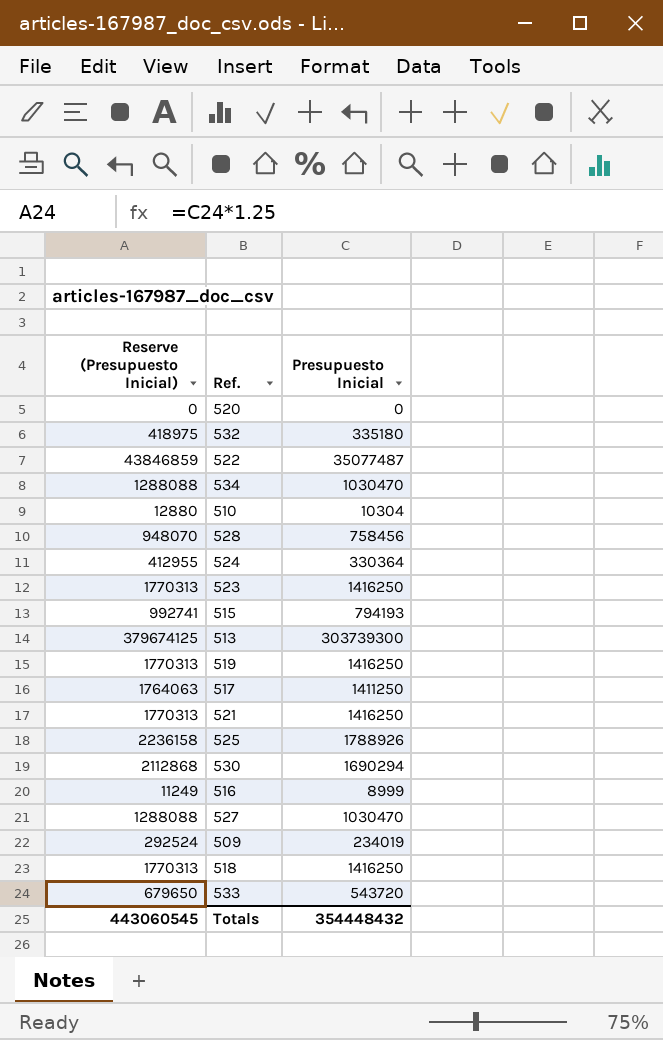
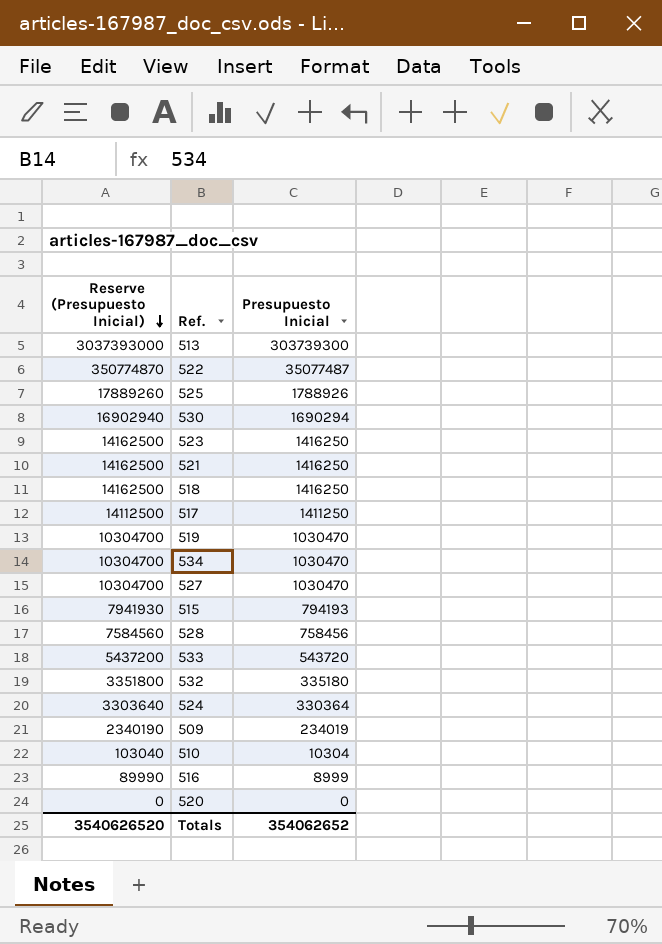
row order: none -> Reserve (Presupuesto Inicial) descending
column Reserve (Presupuesto Inicial) | formula: [Presupuesto Inicial] * 1.25 -> [Presupuesto Inicial] * 10
519 | Presupuesto Inicial: 1416250 -> 1030470
Totals | Reserve (Presupuesto Inicial): 443060545 -> 3540626520
Totals | Presupuesto Inicial: 354448432 -> 354062652

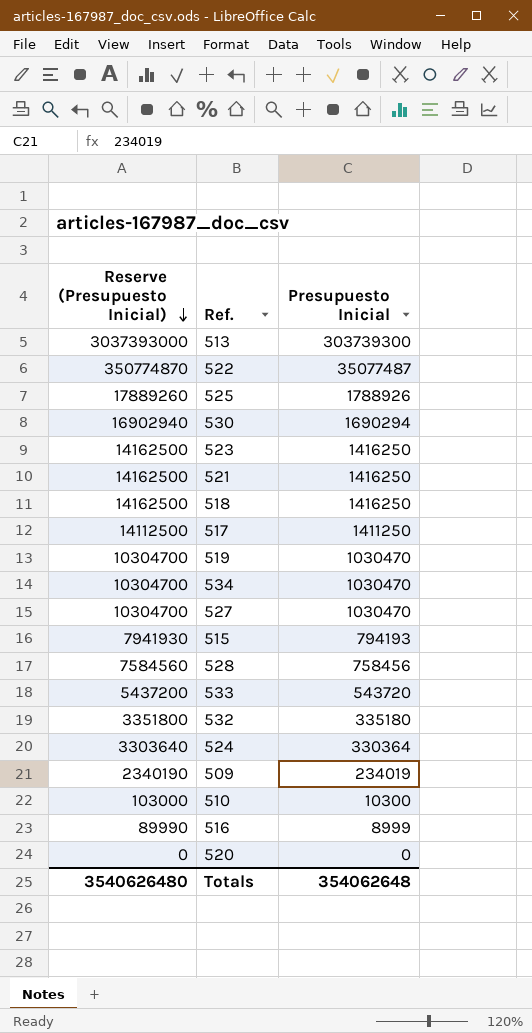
510 | Reserve (Presupuesto Inicial): 103040 -> 103000
510 | Presupuesto Inicial: 10304 -> 10300
Totals | Reserve (Presupuesto Inicial): 3540626520 -> 3540626480
Totals | Presupuesto Inicial: 354062652 -> 354062648

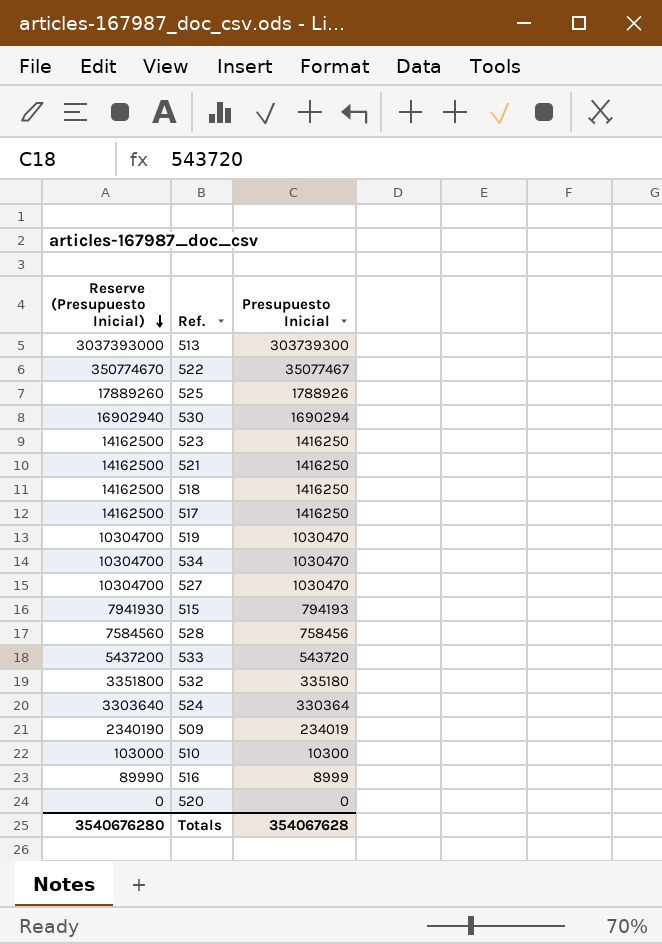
522 | Reserve (Presupuesto Inicial): 350774870 -> 350774670
522 | Presupuesto Inicial: 35077487 -> 35077467
517 | Reserve (Presupuesto Inicial): 14112500 -> 14162500
517 | Presupuesto Inicial: 1411250 -> 1416250
Totals | Reserve (Presupuesto Inicial): 3540626480 -> 3540676280
Totals | Presupuesto Inicial: 354062648 -> 354067628

